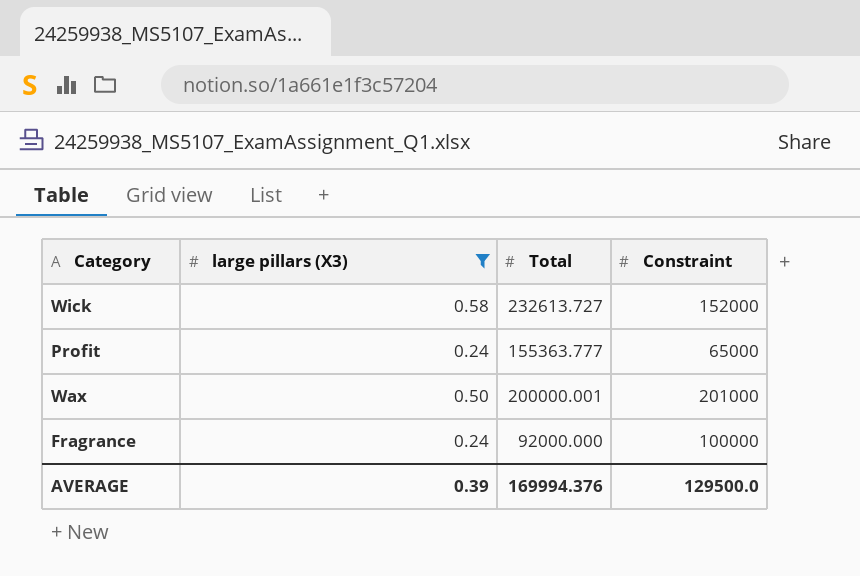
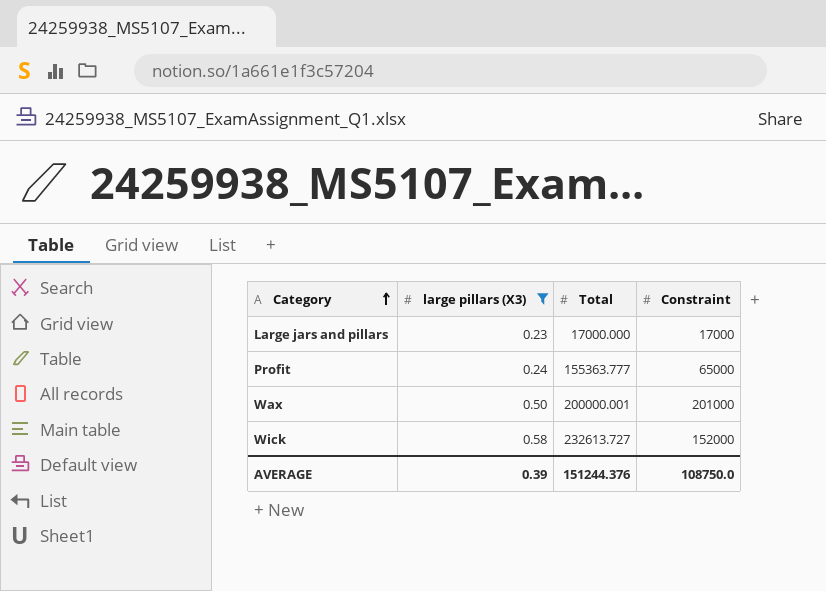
row order: none -> Category ascending
row Fragrance: 0.24 | 92000.000 | 100000 -> none
row Large jars and pillars: none -> 0.23 | 17000.000 | 17000
AVERAGE | Total: 169994.376 -> 151244.376
AVERAGE | Constraint: 129500.0 -> 108750.0

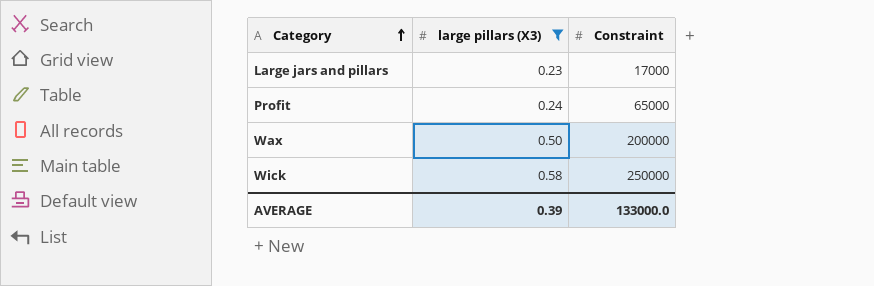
column Total | position: 3 -> none
Wax | Constraint: 201000 -> 200000
Wick | Constraint: 152000 -> 250000
AVERAGE | Constraint: 108750.0 -> 133000.0

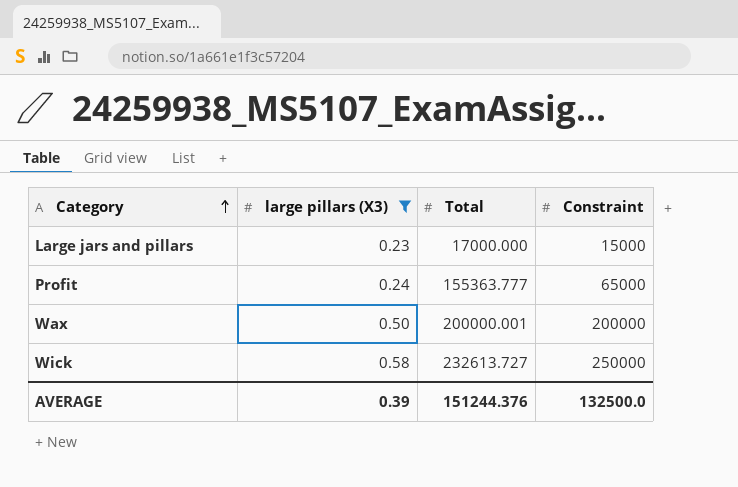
column Total | position: none -> 3
Large jars and pillars | Constraint: 17000 -> 15000
AVERAGE | Constraint: 133000.0 -> 132500.0

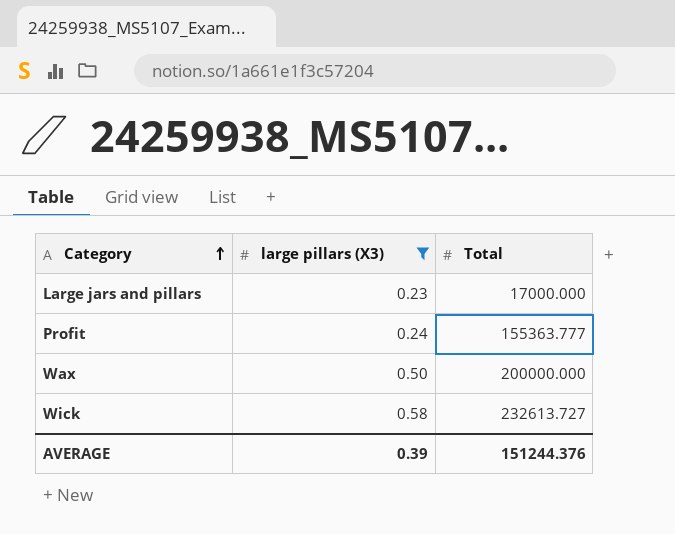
column Constraint | position: 4 -> none
Wax | Total: 200000.001 -> 200000.000

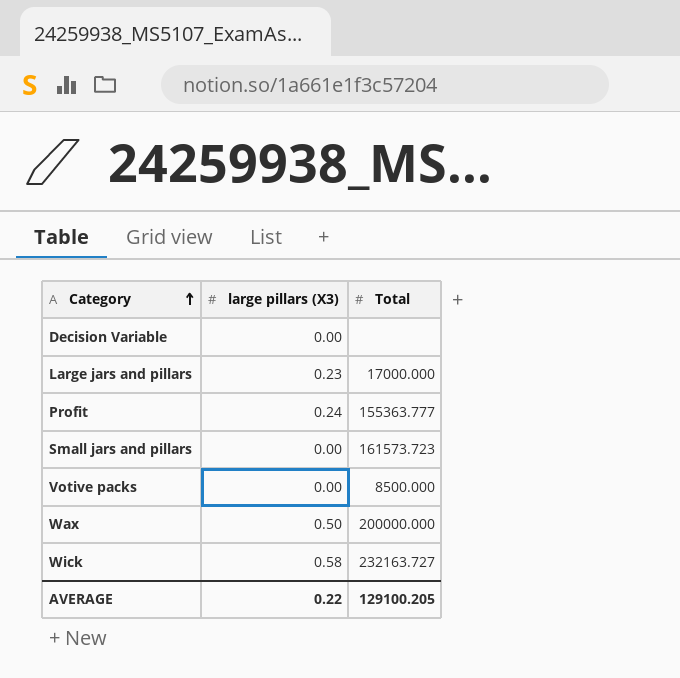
filter: large pillars (X3) != 0.00 -> none
Wick | Total: 232613.727 -> 232163.727
AVERAGE | large pillars (X3): 0.39 -> 0.22
AVERAGE | Total: 151244.376 -> 129100.205

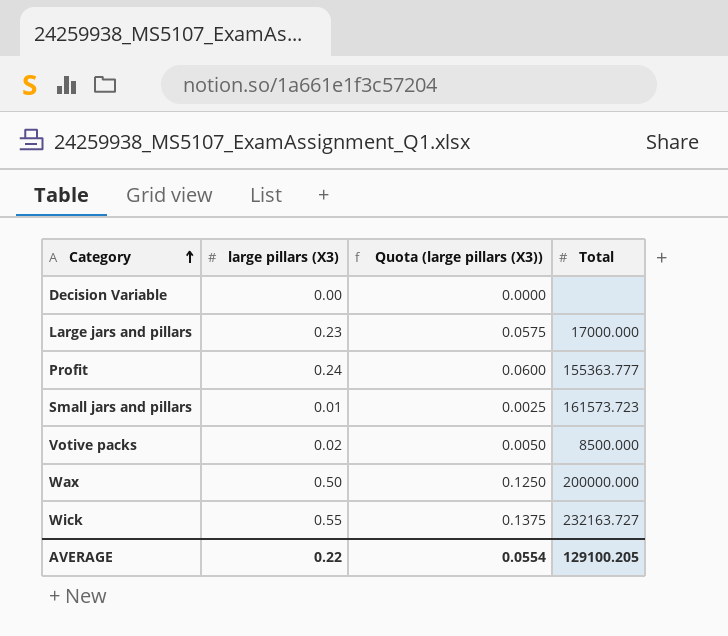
column Quota (large pillars (X3)) | formula: none -> [large pillars (X3)] * 0.25
Small jars and pillars | large pillars (X3): 0.00 -> 0.01
Votive packs | large pillars (X3): 0.00 -> 0.02
Wick | large pillars (X3): 0.58 -> 0.55

